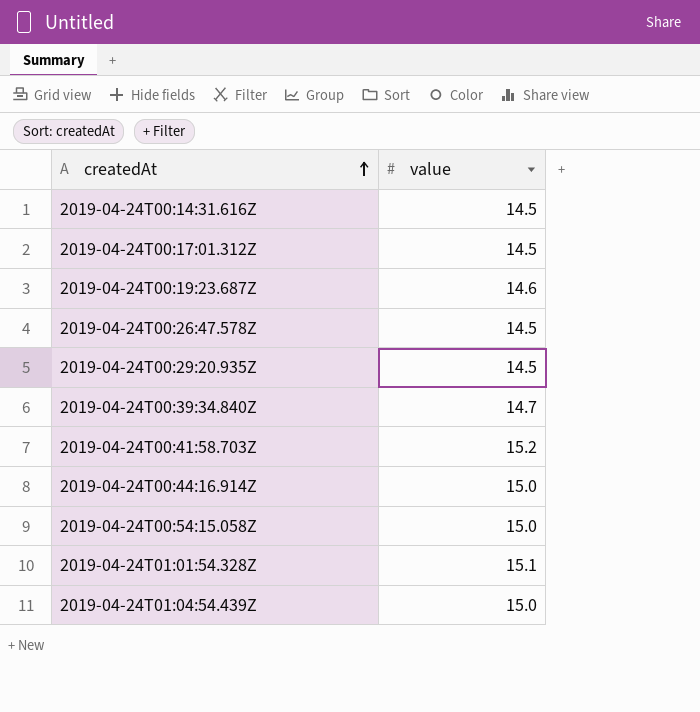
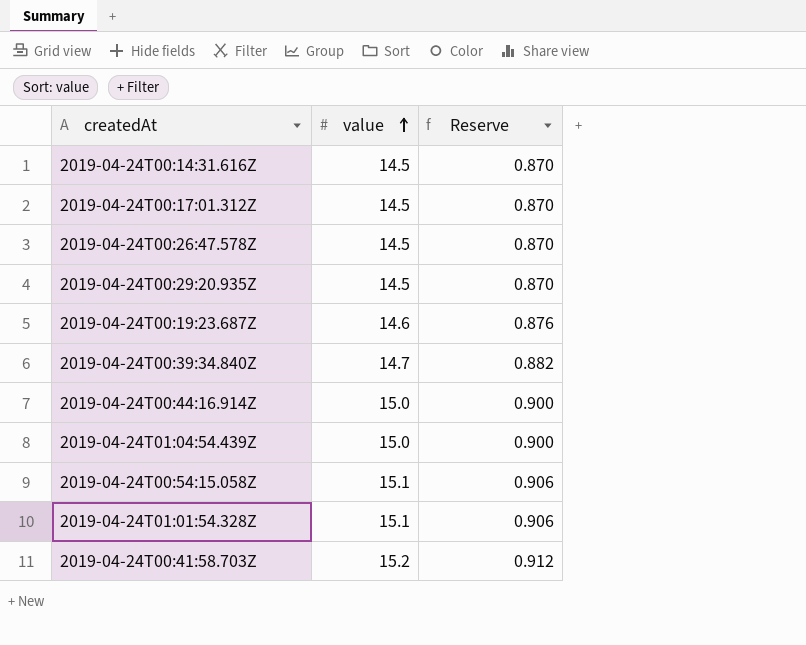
row order: createdAt ascending -> value ascending
column Reserve | formula: none -> [value] * 0.06
2019-04-24T00:54:15.058Z | value: 15.0 -> 15.1

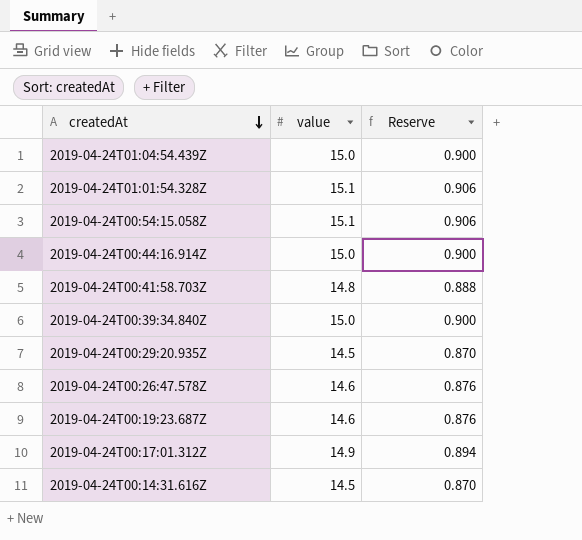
row order: value ascending -> createdAt descending
2019-04-24T00:41:58.703Z | value: 15.2 -> 14.8
2019-04-24T00:41:58.703Z | Reserve: 0.912 -> 0.888
2019-04-24T00:39:34.840Z | value: 14.7 -> 15.0
2019-04-24T00:39:34.840Z | Reserve: 0.882 -> 0.900
2019-04-24T00:26:47.578Z | value: 14.5 -> 14.6
2019-04-24T00:26:47.578Z | Reserve: 0.870 -> 0.876
2019-04-24T00:17:01.312Z | value: 14.5 -> 14.9
2019-04-24T00:17:01.312Z | Reserve: 0.870 -> 0.894

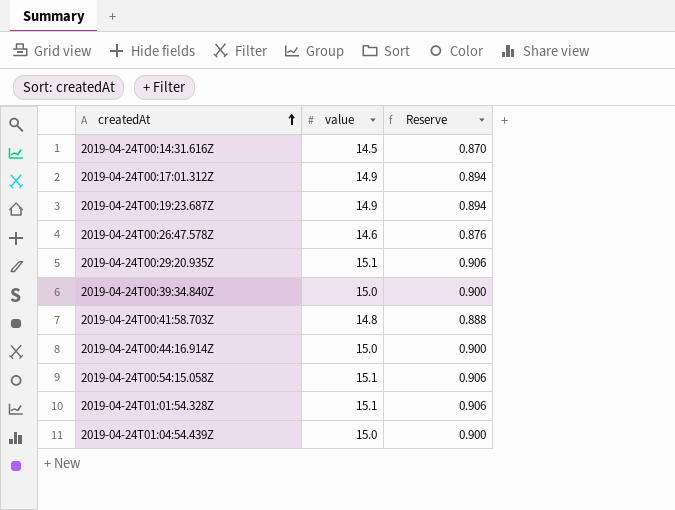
row order: createdAt descending -> createdAt ascending
2019-04-24T00:19:23.687Z | value: 14.6 -> 14.9
2019-04-24T00:19:23.687Z | Reserve: 0.876 -> 0.894
2019-04-24T00:29:20.935Z | value: 14.5 -> 15.1
2019-04-24T00:29:20.935Z | Reserve: 0.870 -> 0.906

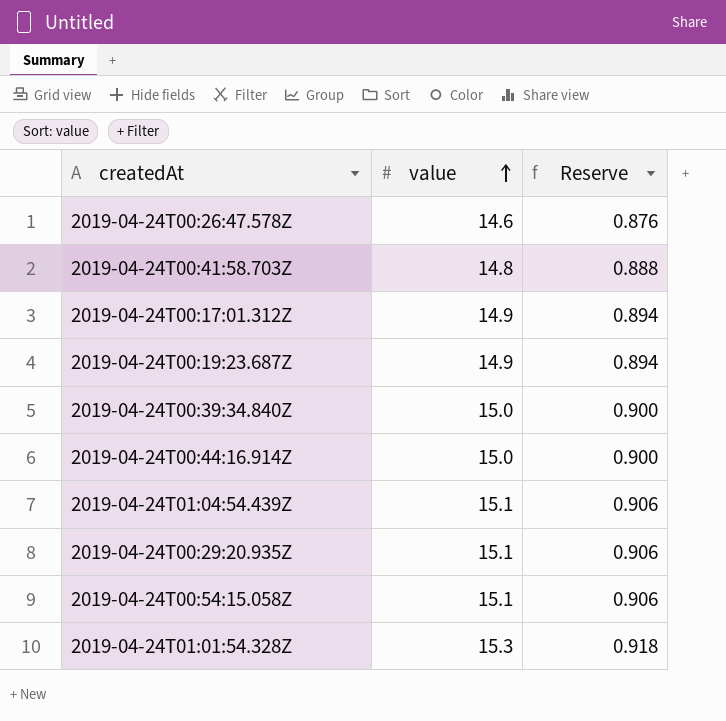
row order: createdAt ascending -> value ascending
row 2019-04-24T00:14:31.616Z: 14.5 | 0.870 -> none
2019-04-24T01:04:54.439Z | value: 15.0 -> 15.1
2019-04-24T01:04:54.439Z | Reserve: 0.900 -> 0.906
2019-04-24T01:01:54.328Z | value: 15.1 -> 15.3
2019-04-24T01:01:54.328Z | Reserve: 0.906 -> 0.918

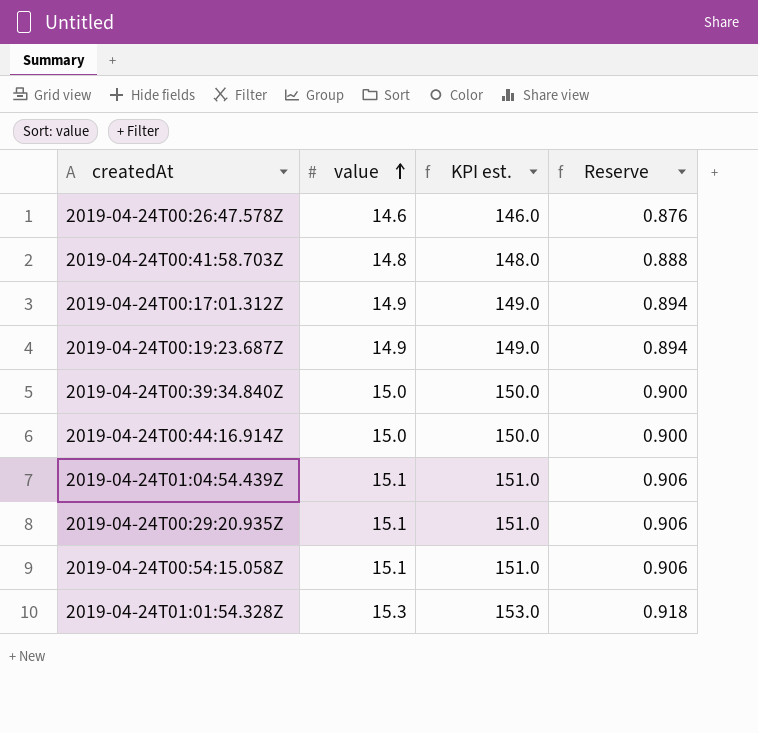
column KPI est. | formula: none -> [value] * 10

